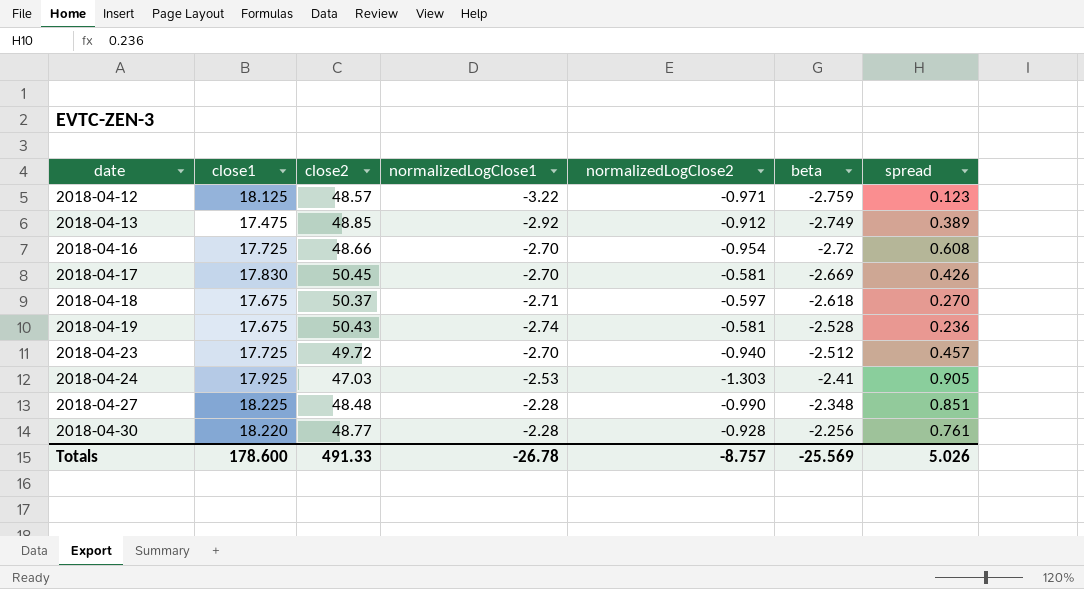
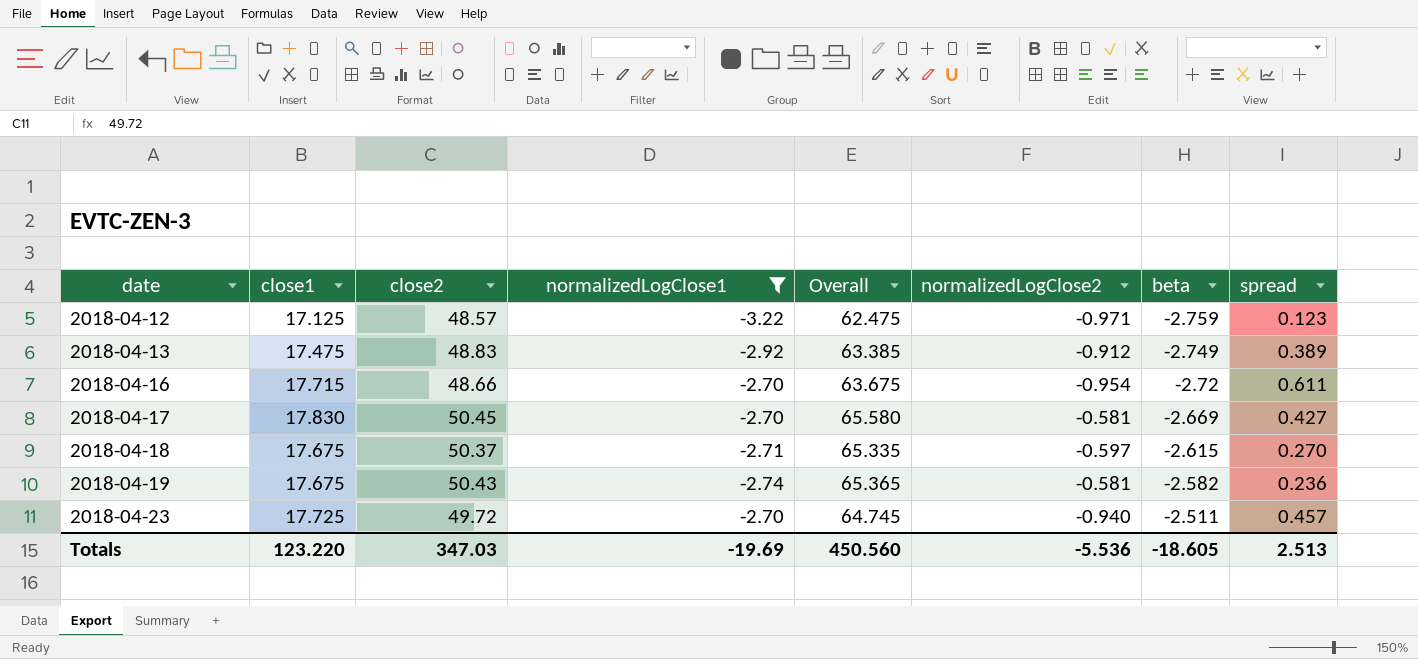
filter: none -> normalizedLogClose1 <= -2.70
column Overall | formula: none -> [close1] + [close2] + [normalizedLogClose1]
2018-04-12 | close1: 18.125 -> 17.125
2018-04-13 | close2: 48.85 -> 48.83
2018-04-16 | close1: 17.725 -> 17.715
2018-04-16 | spread: 0.608 -> 0.611
2018-04-17 | spread: 0.426 -> 0.427
2018-04-18 | beta: -2.618 -> -2.615
2018-04-19 | beta: -2.528 -> -2.582
2018-04-23 | beta: -2.512 -> -2.511
Totals | close1: 178.600 -> 123.220
Totals | close2: 491.33 -> 347.03
Totals | normalizedLogClose1: -26.78 -> -19.69
Totals | normalizedLogClose2: -8.757 -> -5.536
Totals | beta: -25.569 -> -18.605
Totals | spread: 5.026 -> 2.513

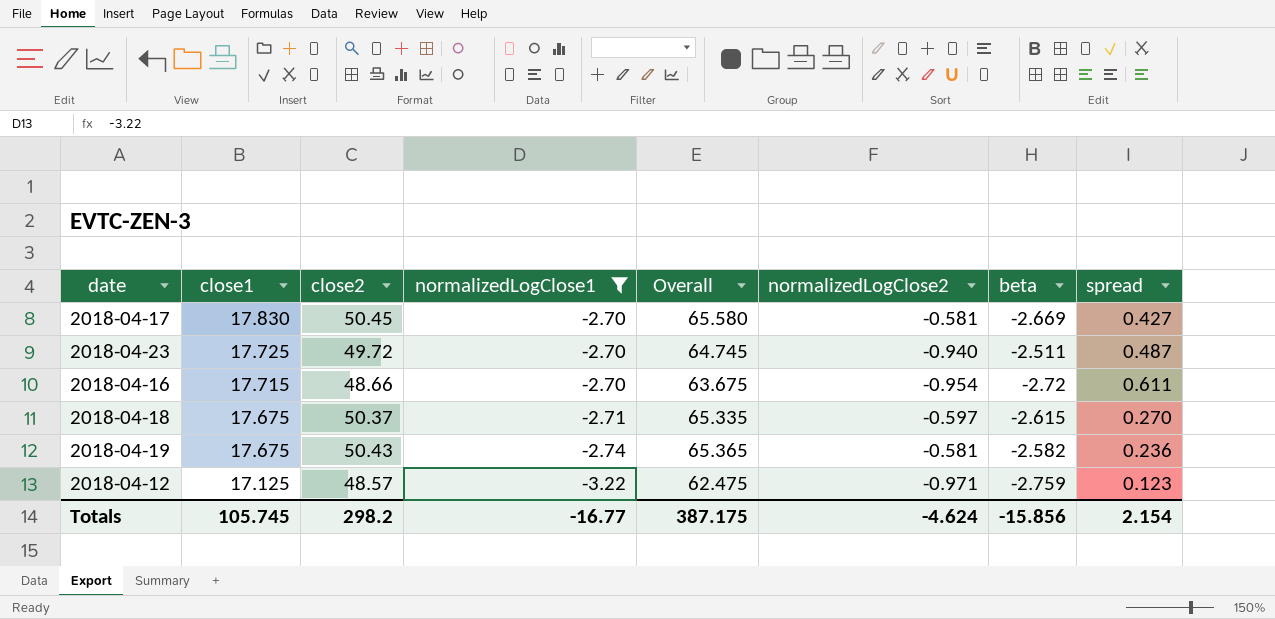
row order: date ascending -> close1 descending
row 2018-04-13: 17.475 | 48.83 | -2.92 | 63.385 | -0.912 | -2.749 | 0.389 -> none
2018-04-23 | spread: 0.457 -> 0.487
Totals | close1: 123.220 -> 105.745
Totals | close2: 347.03 -> 298.2
Totals | normalizedLogClose1: -19.69 -> -16.77
Totals | Overall: 450.560 -> 387.175
Totals | normalizedLogClose2: -5.536 -> -4.624
Totals | beta: -18.605 -> -15.856
Totals | spread: 2.513 -> 2.154

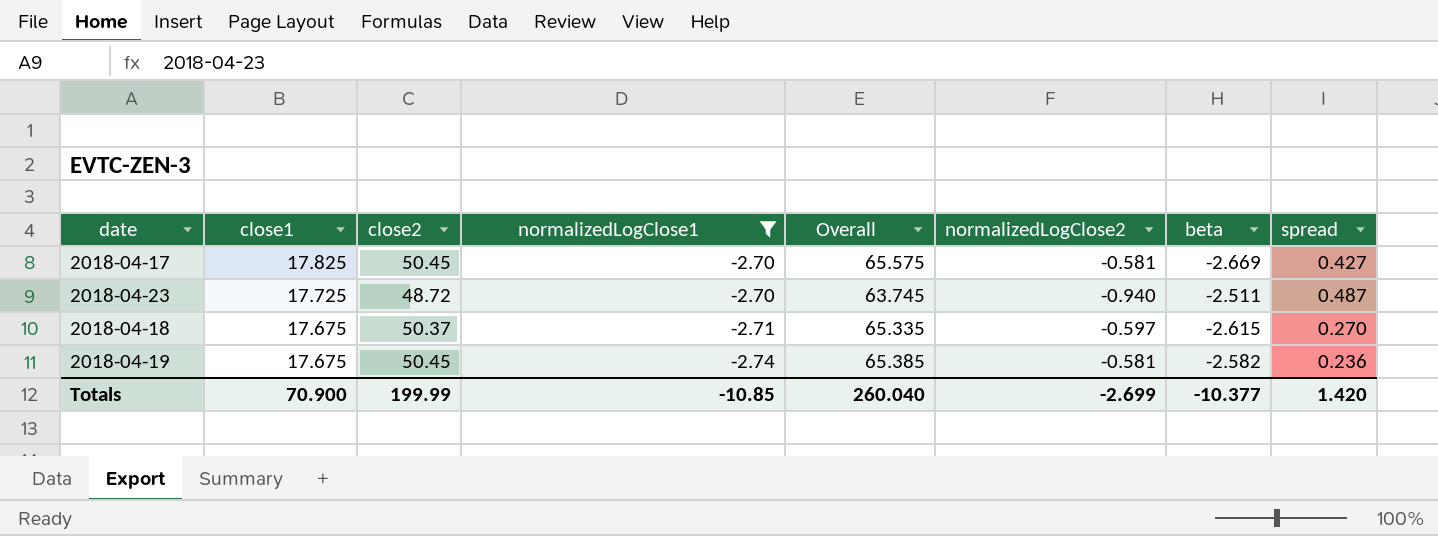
row 2018-04-16: 17.715 | 48.66 | -2.70 | 63.675 | -0.954 | -2.72 | 0.611 -> none
row 2018-04-12: 17.125 | 48.57 | -3.22 | 62.475 | -0.971 | -2.759 | 0.123 -> none
2018-04-17 | close1: 17.830 -> 17.825
2018-04-17 | Overall: 65.580 -> 65.575
2018-04-23 | close2: 49.72 -> 48.72
2018-04-23 | Overall: 64.745 -> 63.745
2018-04-19 | close2: 50.43 -> 50.45
2018-04-19 | Overall: 65.365 -> 65.385
Totals | close1: 105.745 -> 70.900
Totals | close2: 298.2 -> 199.99
Totals | normalizedLogClose1: -16.77 -> -10.85
Totals | Overall: 387.175 -> 260.040
Totals | normalizedLogClose2: -4.624 -> -2.699
Totals | beta: -15.856 -> -10.377
Totals | spread: 2.154 -> 1.420

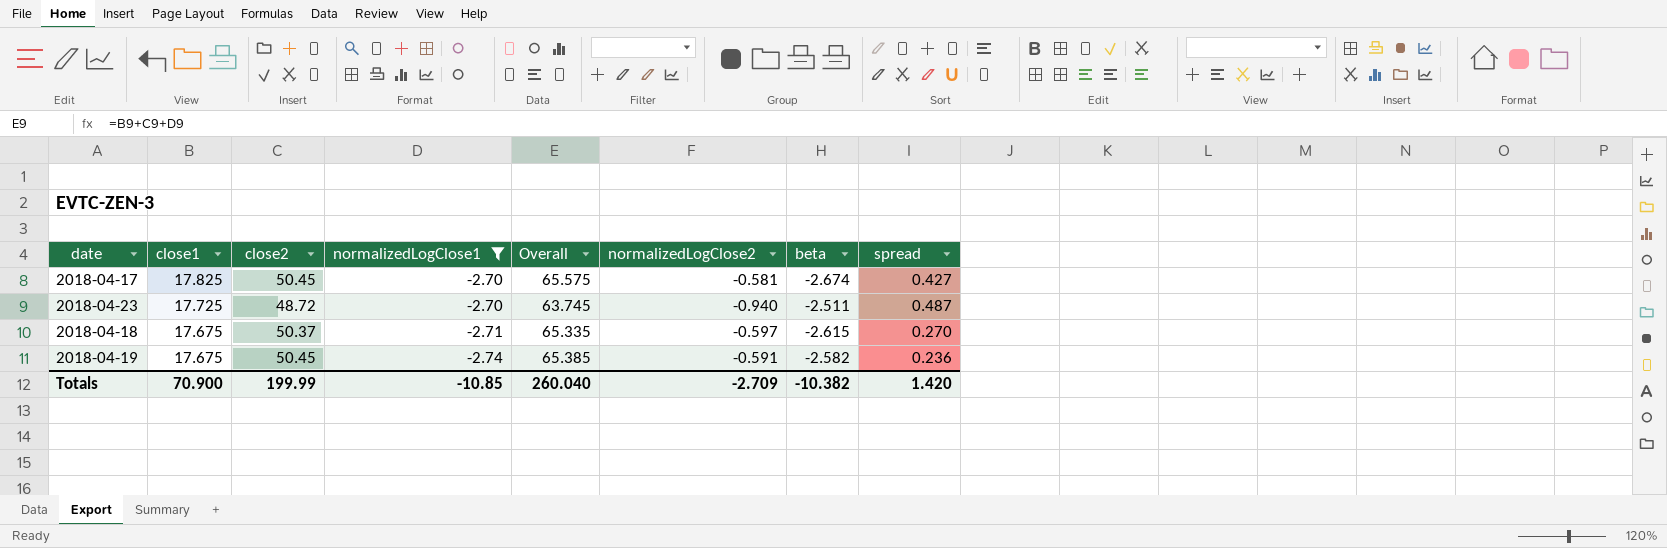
2018-04-17 | beta: -2.669 -> -2.674
2018-04-19 | normalizedLogClose2: -0.581 -> -0.591
Totals | normalizedLogClose2: -2.699 -> -2.709
Totals | beta: -10.377 -> -10.382

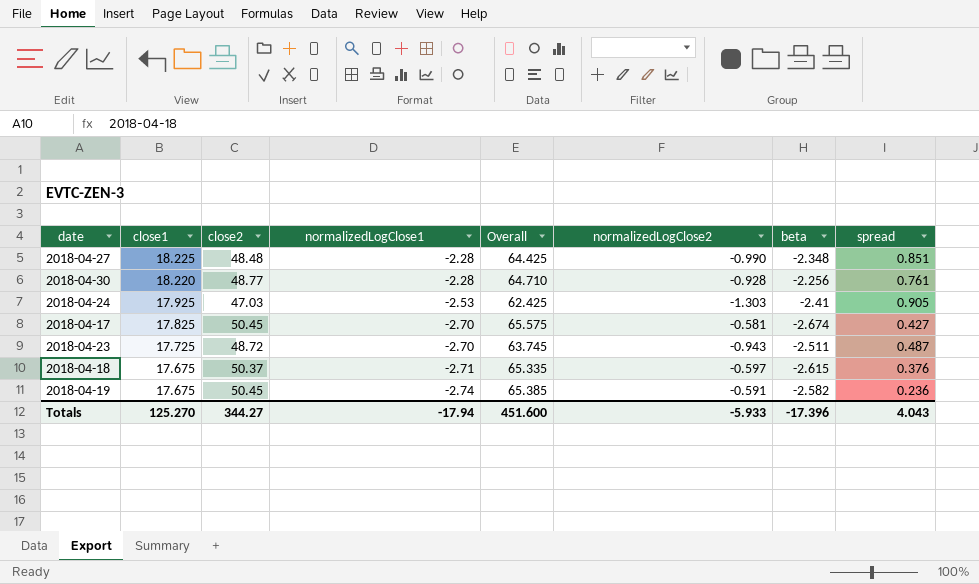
filter: normalizedLogClose1 <= -2.70 -> none
2018-04-23 | normalizedLogClose2: -0.940 -> -0.943
2018-04-18 | spread: 0.270 -> 0.376
Totals | close1: 70.900 -> 125.270
Totals | close2: 199.99 -> 344.27
Totals | normalizedLogClose1: -10.85 -> -17.94
Totals | Overall: 260.040 -> 451.600
Totals | normalizedLogClose2: -2.709 -> -5.933
Totals | beta: -10.382 -> -17.396
Totals | spread: 1.420 -> 4.043

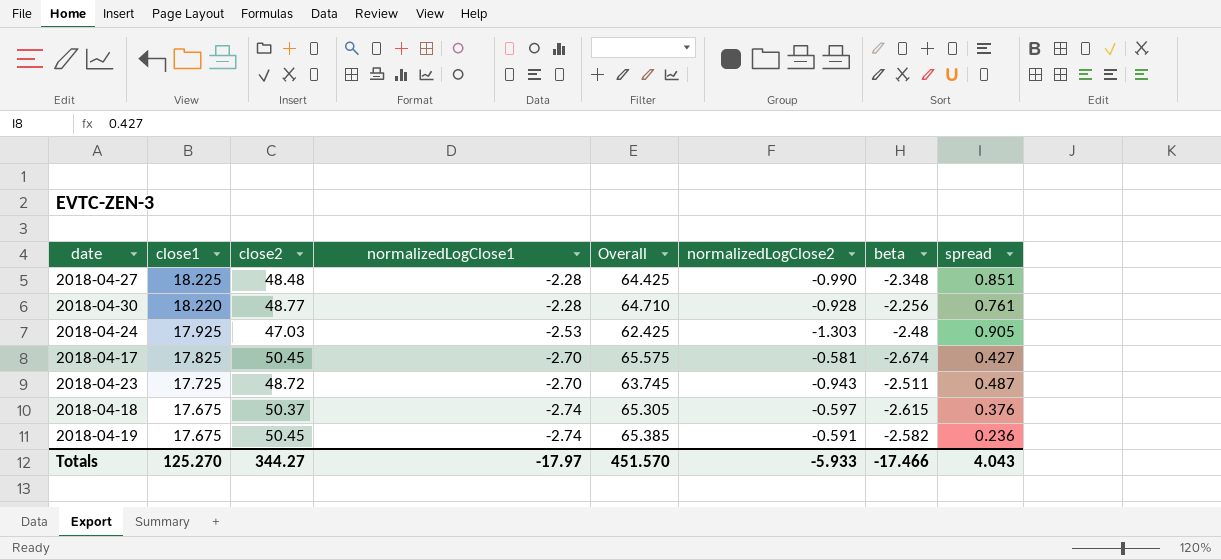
2018-04-24 | beta: -2.41 -> -2.48
2018-04-18 | normalizedLogClose1: -2.71 -> -2.74
2018-04-18 | Overall: 65.335 -> 65.305
Totals | normalizedLogClose1: -17.94 -> -17.97
Totals | Overall: 451.600 -> 451.570
Totals | beta: -17.396 -> -17.466

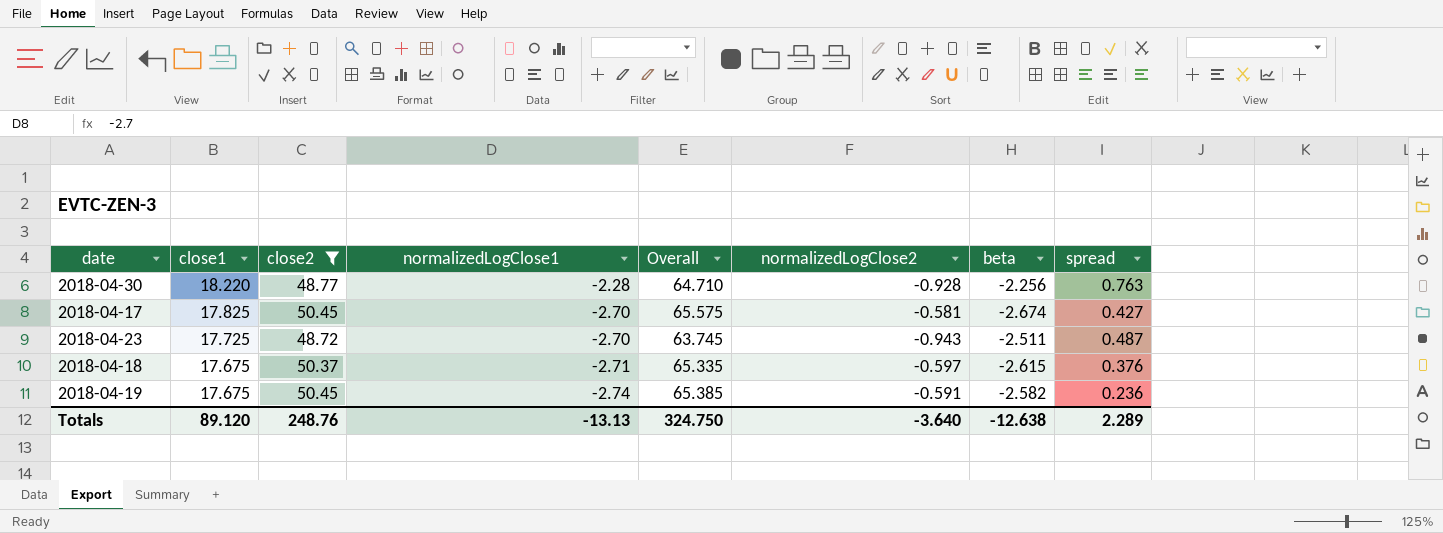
filter: none -> close2 >= 48.72
2018-04-30 | spread: 0.761 -> 0.763
2018-04-18 | normalizedLogClose1: -2.74 -> -2.71
2018-04-18 | Overall: 65.305 -> 65.335
Totals | close1: 125.270 -> 89.120
Totals | close2: 344.27 -> 248.76
Totals | normalizedLogClose1: -17.97 -> -13.13
Totals | Overall: 451.570 -> 324.750
Totals | normalizedLogClose2: -5.933 -> -3.640
Totals | beta: -17.466 -> -12.638
Totals | spread: 4.043 -> 2.289

